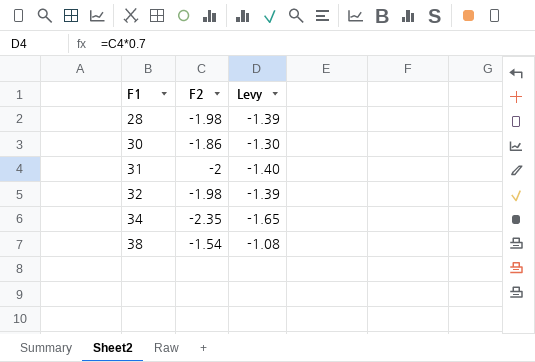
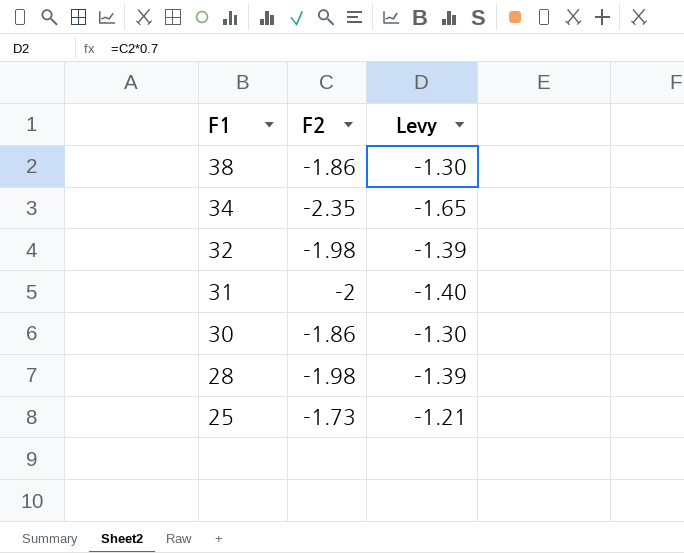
row order: F1 ascending -> F1 descending
38 | F2: -1.54 -> -1.86
38 | Levy: -1.08 -> -1.30
row 25: none -> -1.73 | -1.21

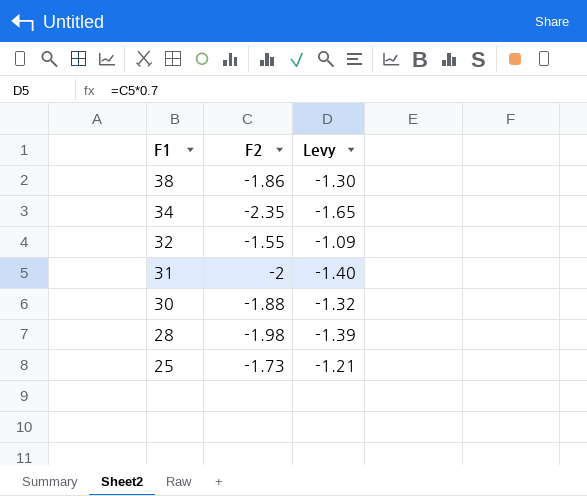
32 | F2: -1.98 -> -1.55
32 | Levy: -1.39 -> -1.09
30 | F2: -1.86 -> -1.88
30 | Levy: -1.30 -> -1.32

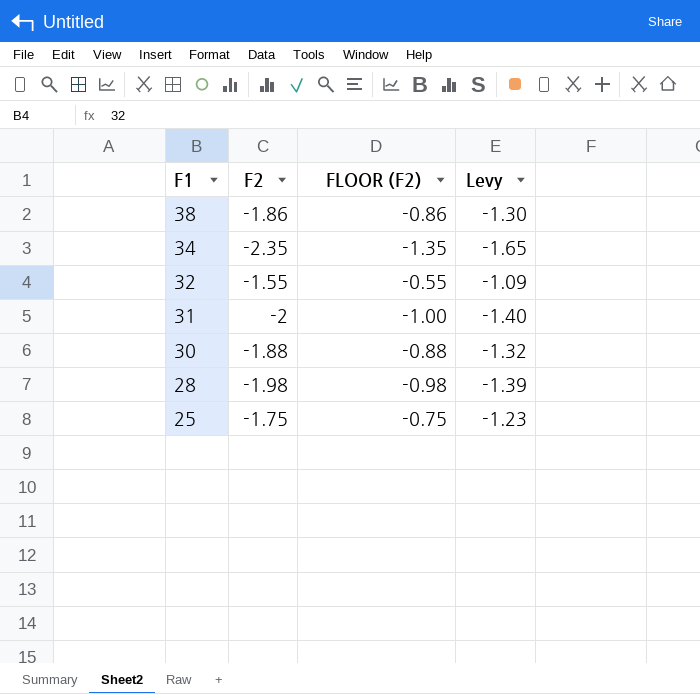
column FLOOR (F2) | formula: none -> [F2] + 1
25 | F2: -1.73 -> -1.75
25 | Levy: -1.21 -> -1.23

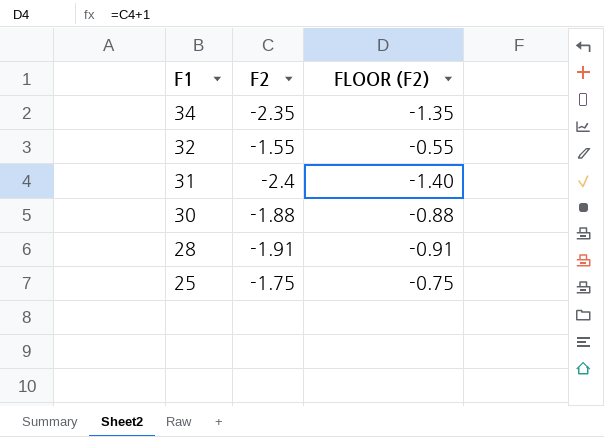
column Levy | formula: [F2] * 0.7 -> none
row 38: -1.86 | -0.86 | -1.30 -> none
31 | F2: -2 -> -2.4
31 | FLOOR (F2): -1.00 -> -1.40
28 | F2: -1.98 -> -1.91
28 | FLOOR (F2): -0.98 -> -0.91

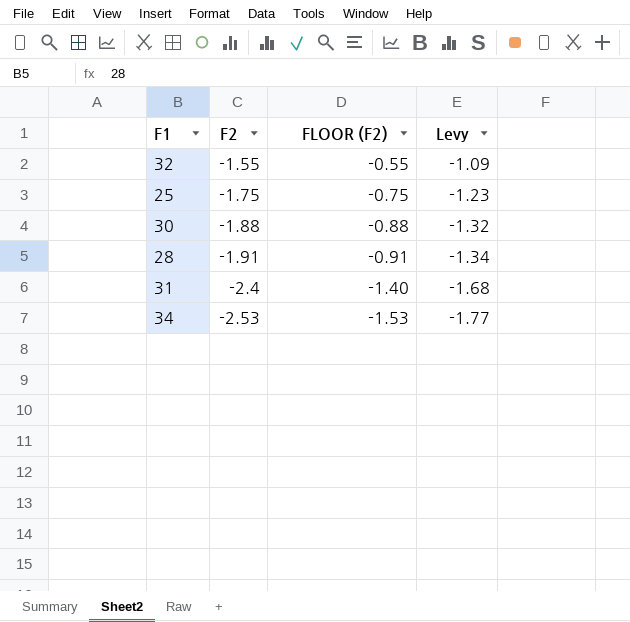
row order: F1 descending -> F2 descending
column Levy | formula: none -> [F2] * 0.7
34 | F2: -2.35 -> -2.53
34 | FLOOR (F2): -1.35 -> -1.53

